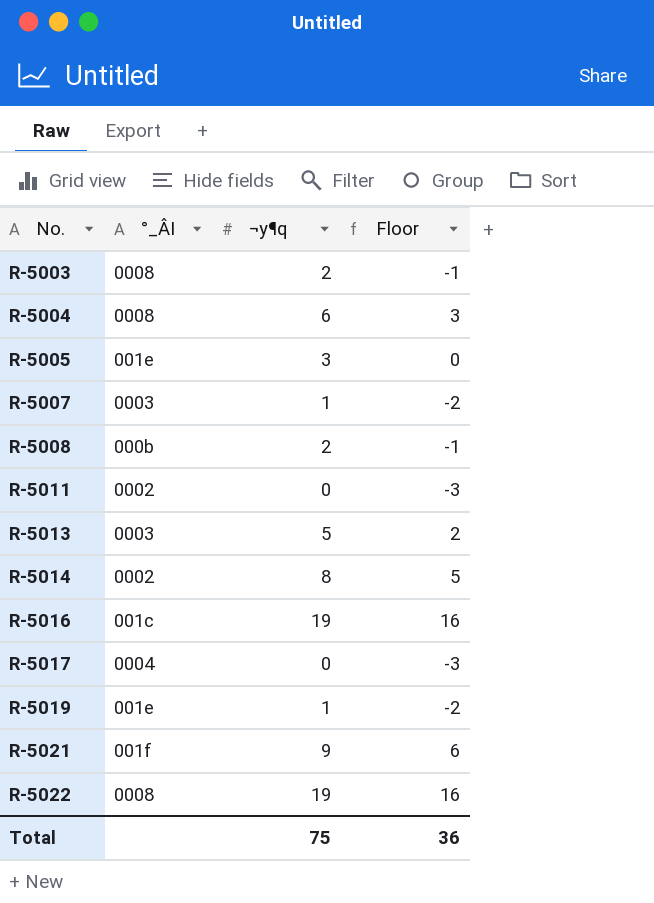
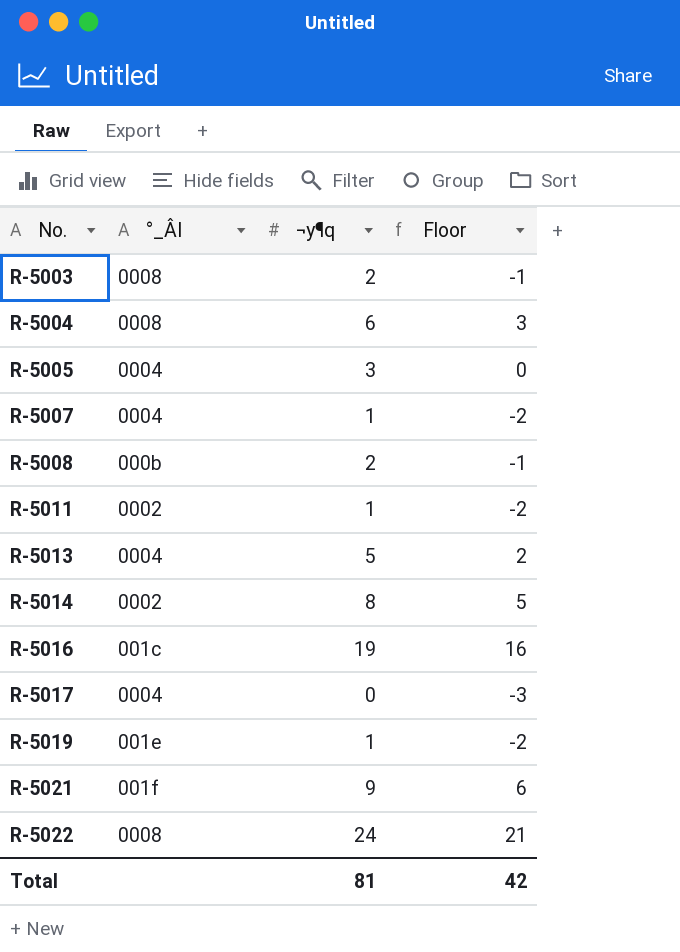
R-5005 | °_ÂI: 001e -> 0004
R-5007 | °_ÂI: 0003 -> 0004
R-5011 | ¬y¶q: 0 -> 1
R-5011 | Floor: -3 -> -2
R-5013 | °_ÂI: 0003 -> 0004
R-5022 | ¬y¶q: 19 -> 24
R-5022 | Floor: 16 -> 21
Total | ¬y¶q: 75 -> 81
Total | Floor: 36 -> 42

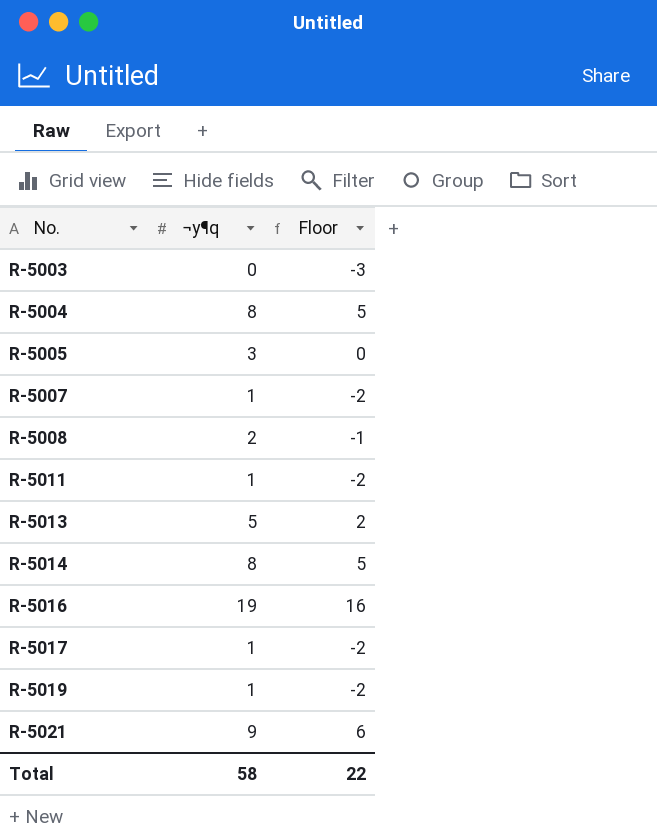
column °_ÂI | position: 2 -> none
row R-5022: 0008 | 24 | 21 -> none
R-5003 | ¬y¶q: 2 -> 0
R-5003 | Floor: -1 -> -3
R-5004 | ¬y¶q: 6 -> 8
R-5004 | Floor: 3 -> 5
R-5017 | ¬y¶q: 0 -> 1
R-5017 | Floor: -3 -> -2
Total | ¬y¶q: 81 -> 58
Total | Floor: 42 -> 22

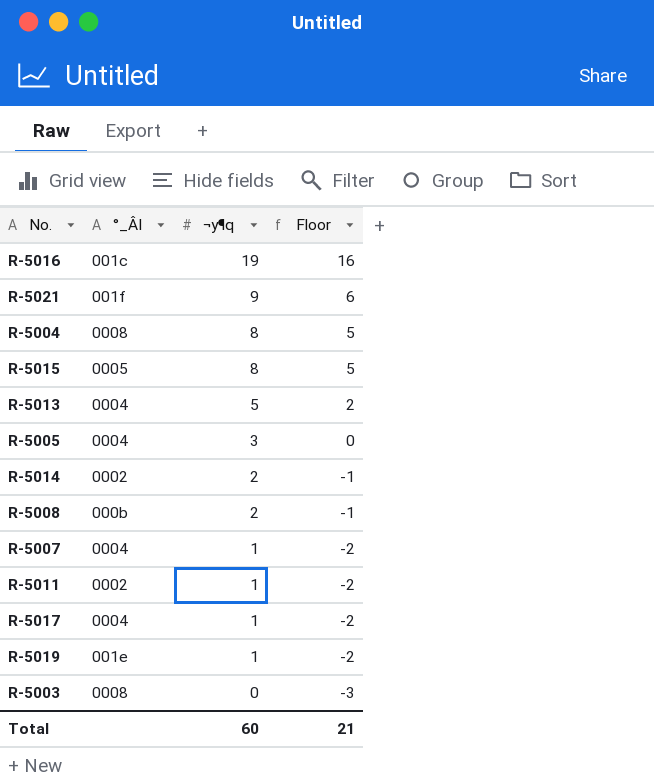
row order: No. ascending -> ¬y¶q descending
column °_ÂI | position: none -> 2
row R-5015: none -> 0005 | 8 | 5
R-5014 | ¬y¶q: 8 -> 2
R-5014 | Floor: 5 -> -1
Total | ¬y¶q: 58 -> 60
Total | Floor: 22 -> 21

